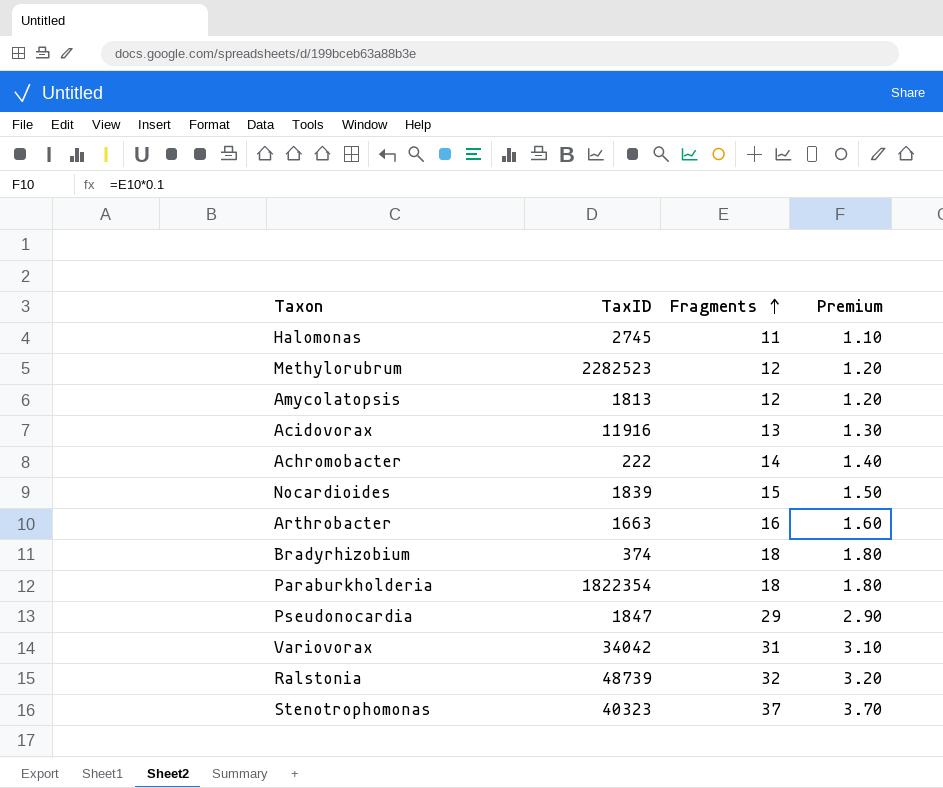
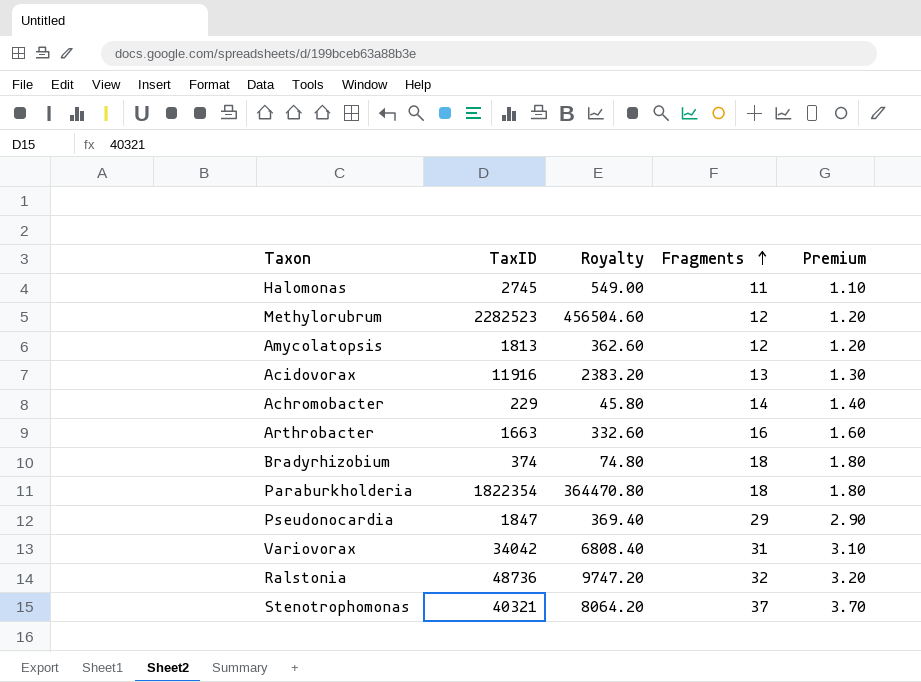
column Royalty | formula: none -> [TaxID] * 0.2
row Nocardioides: 1839 | 15 | 1.50 -> none
Achromobacter | TaxID: 222 -> 229
Ralstonia | TaxID: 48739 -> 48736
Stenotrophomonas | TaxID: 40323 -> 40321

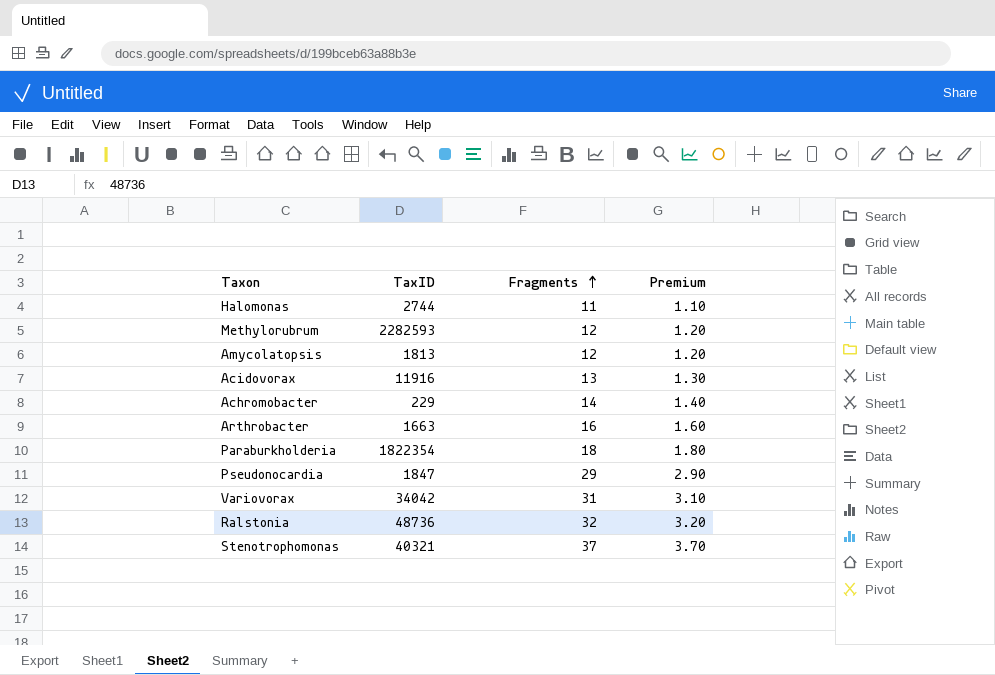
column Royalty | formula: [TaxID] * 0.2 -> none
row Bradyrhizobium: 374 | 74.80 | 18 | 1.80 -> none
Halomonas | TaxID: 2745 -> 2744
Methylorubrum | TaxID: 2282523 -> 2282593

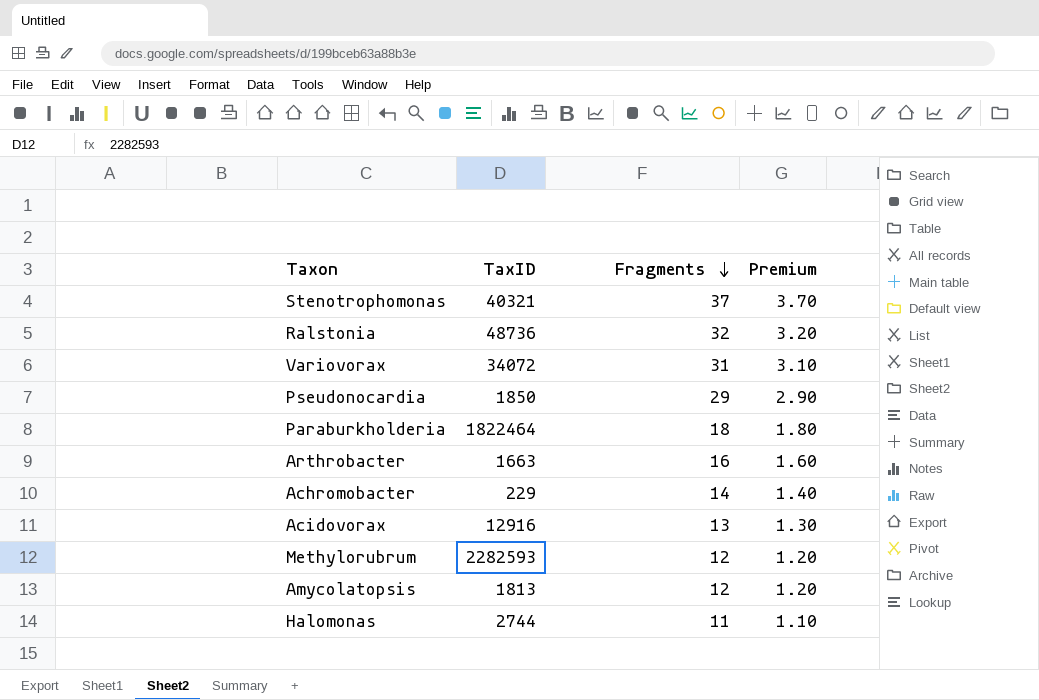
row order: Fragments ascending -> Fragments descending
Variovorax | TaxID: 34042 -> 34072
Pseudonocardia | TaxID: 1847 -> 1850
Paraburkholderia | TaxID: 1822354 -> 1822464
Acidovorax | TaxID: 11916 -> 12916

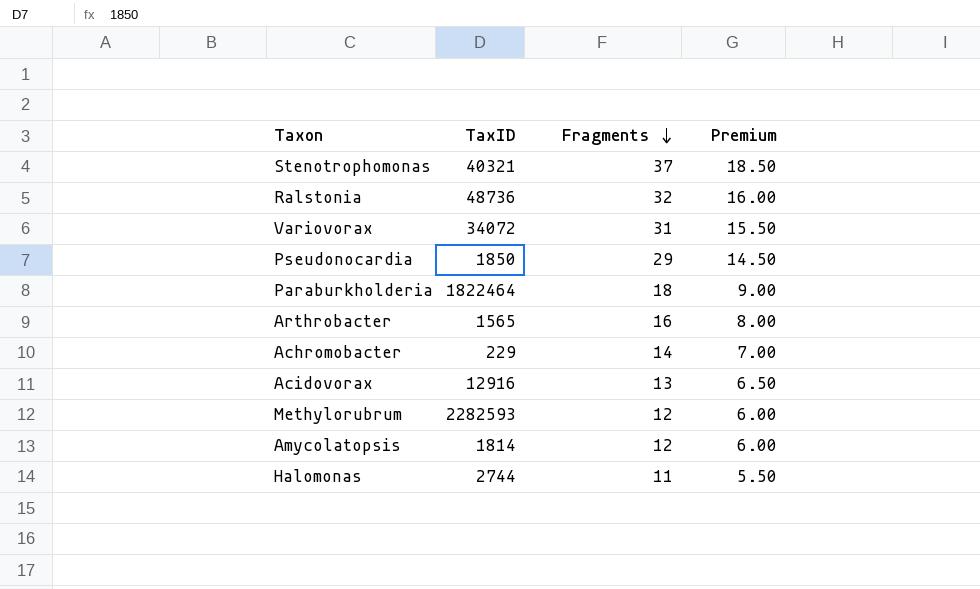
column Premium | formula: [Fragments] * 0.1 -> [Fragments] * 0.5
Arthrobacter | TaxID: 1663 -> 1565
Amycolatopsis | TaxID: 1813 -> 1814

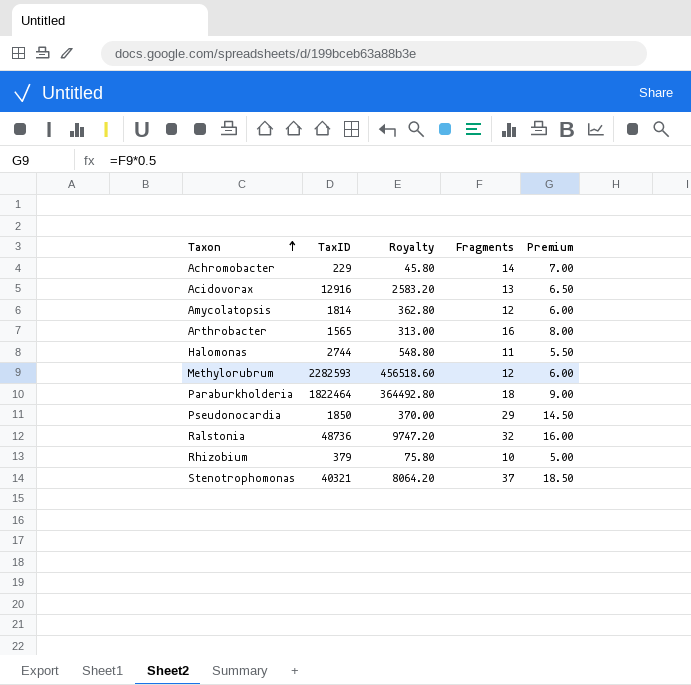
row order: Fragments descending -> Taxon ascending
column Royalty | formula: none -> [TaxID] * 0.2
row Variovorax: 34072 | 31 | 15.50 -> none
row Rhizobium: none -> 379 | 75.80 | 10 | 5.00

